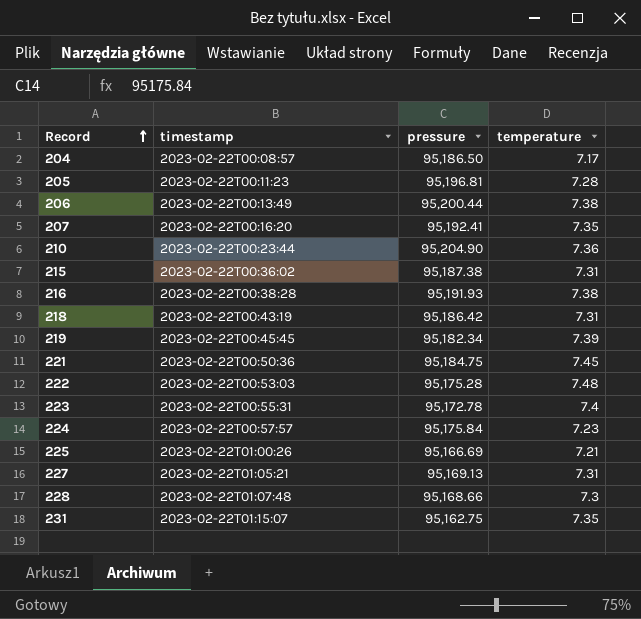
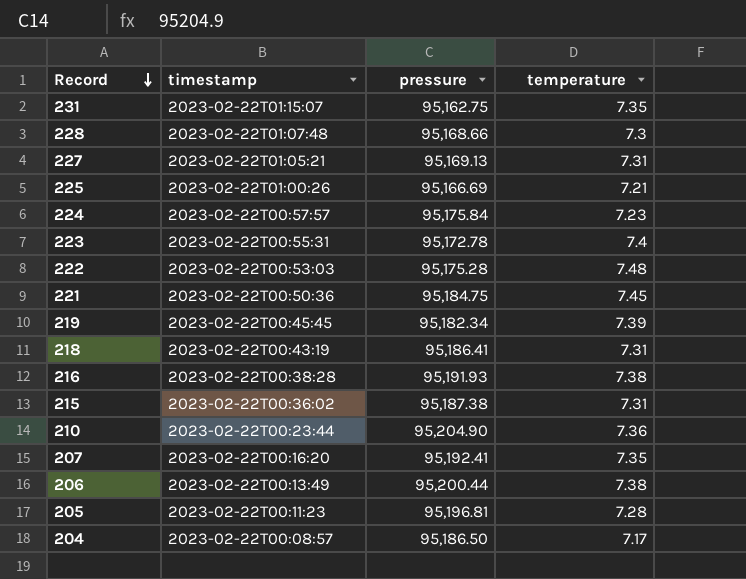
row order: Record ascending -> Record descending
218 | pressure: 95,186.42 -> 95,186.41

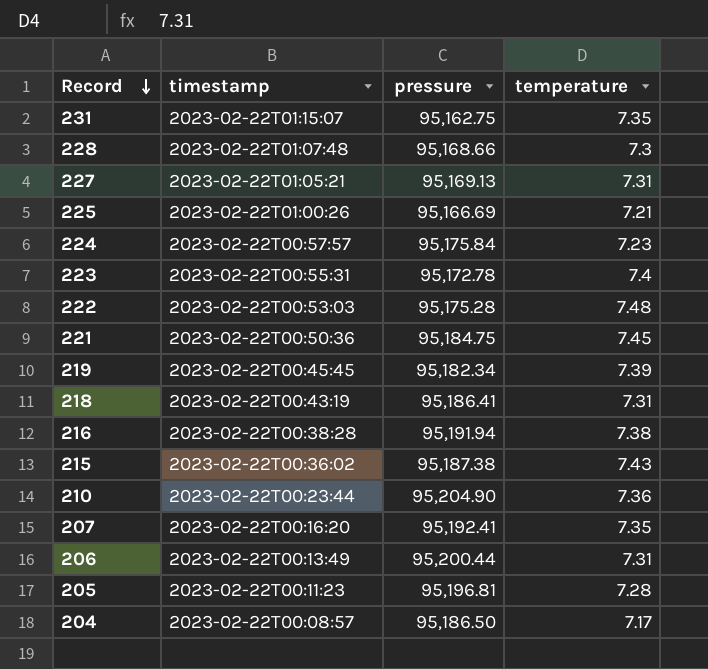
216 | pressure: 95,191.93 -> 95,191.94
215 | temperature: 7.31 -> 7.43
206 | temperature: 7.38 -> 7.31

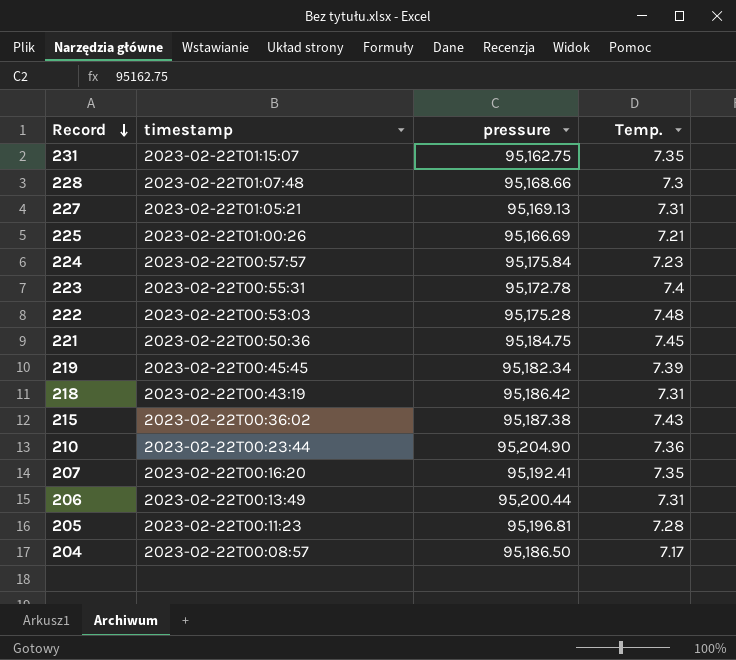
column name: temperature -> Temp.
row 216: 2023-02-22T00:38:28 | 95,191.94 | 7.38 -> none
218 | pressure: 95,186.41 -> 95,186.42

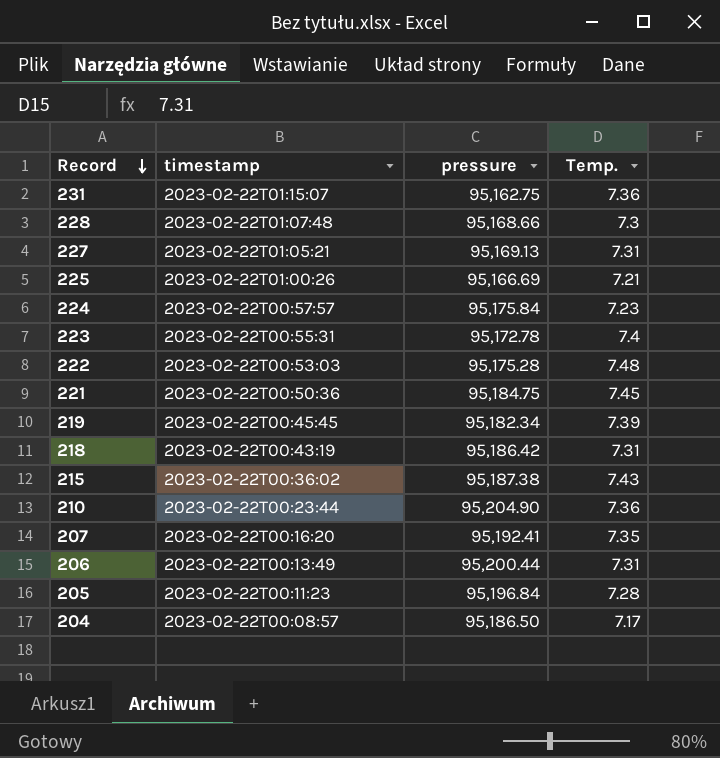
231 | Temp.: 7.35 -> 7.36
205 | pressure: 95,196.81 -> 95,196.84

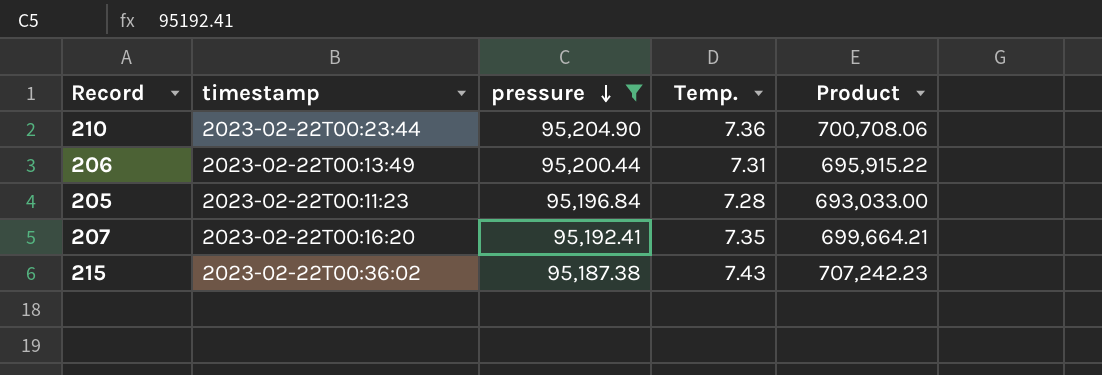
filter: none -> pressure >= 95,187.38
row order: Record descending -> pressure descending
column Product | formula: none -> [pressure] * [Temp.]

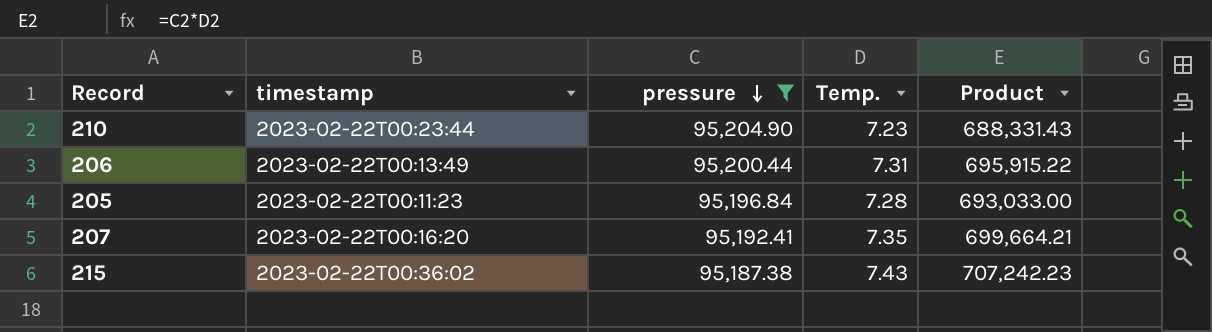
210 | Temp.: 7.36 -> 7.23
210 | Product: 700,708.06 -> 688,331.43

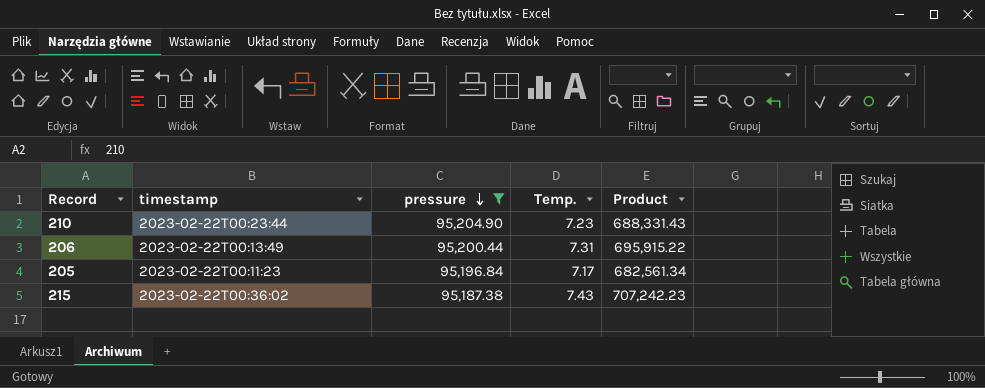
row 207: 2023-02-22T00:16:20 | 95,192.41 | 7.35 | 699,664.21 -> none
205 | Temp.: 7.28 -> 7.17
205 | Product: 693,033.00 -> 682,561.34

